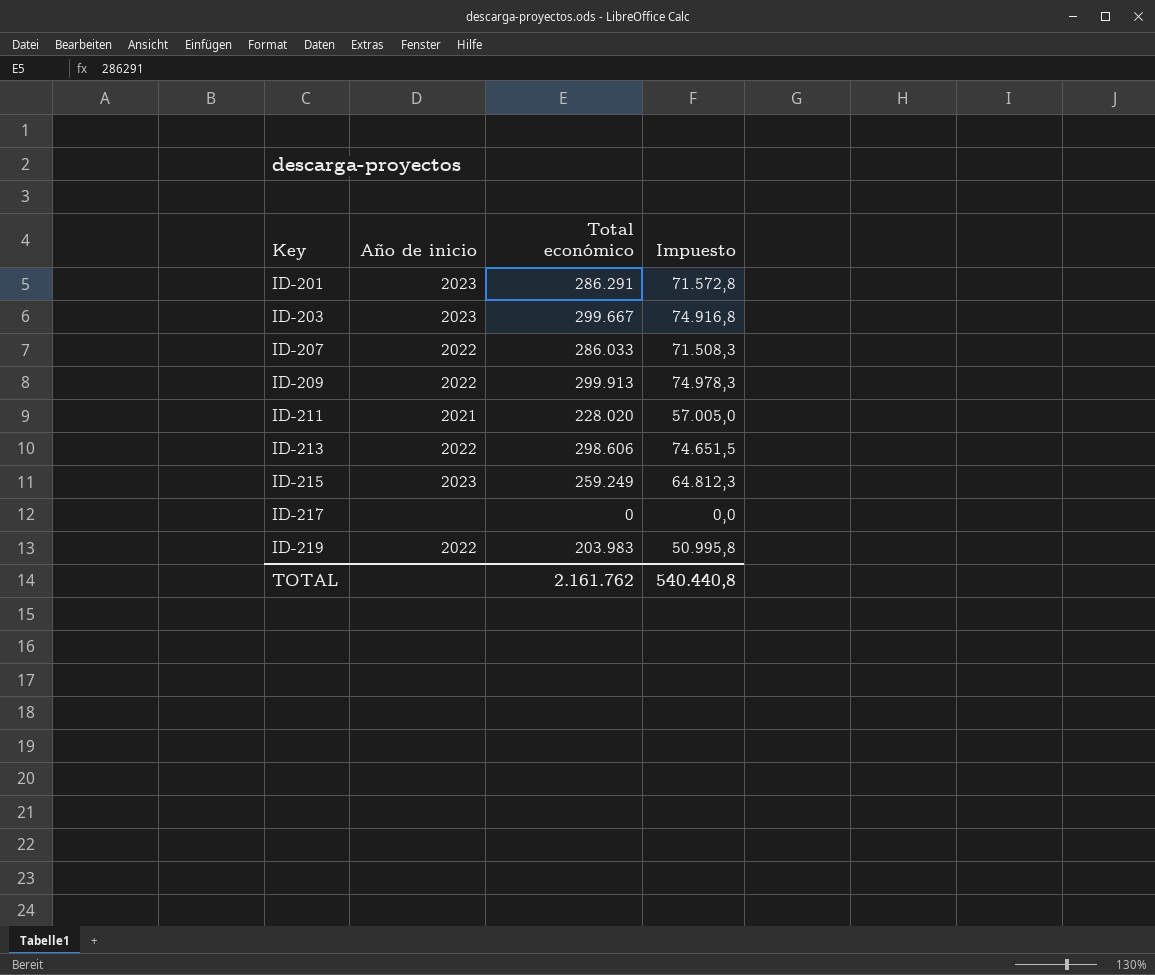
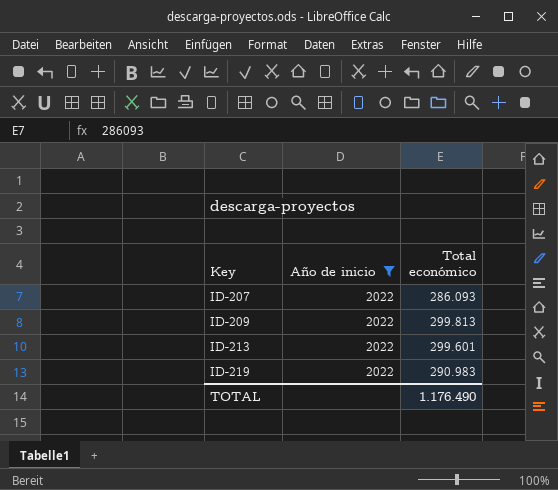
filter: none -> Año de inicio = 2022
column Impuesto | formula: [Total económico] * 0,25 -> none
ID-207 | Total económico: 286.033 -> 286.093
ID-209 | Total económico: 299.913 -> 299.813
ID-213 | Total económico: 298.606 -> 299.601
ID-219 | Total económico: 203.983 -> 290.983
TOTAL | Total económico: 2.161.762 -> 1.176.490

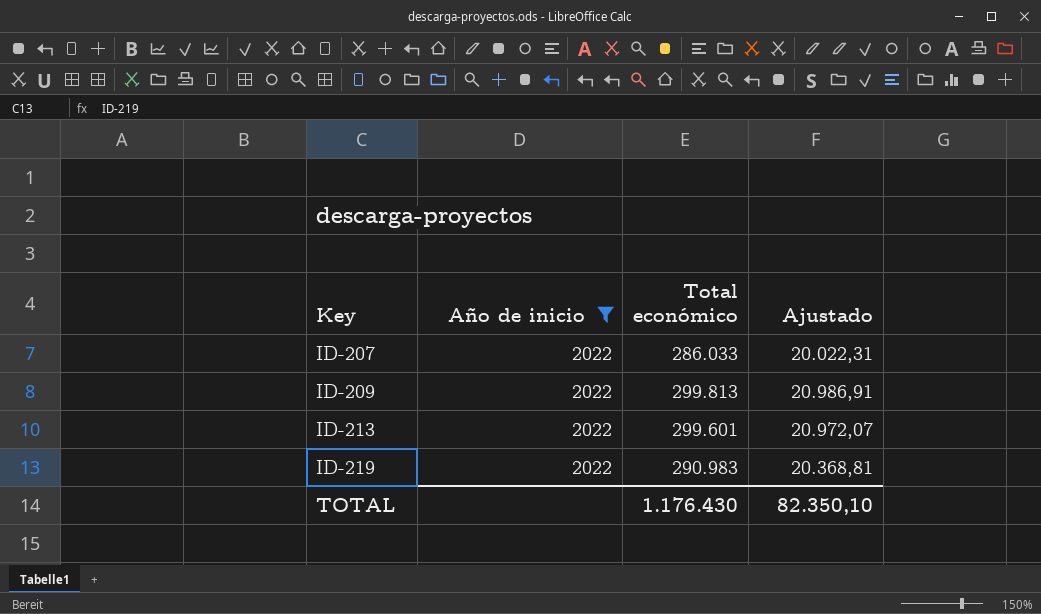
column Ajustado | formula: none -> [Total económico] * 0,07
ID-207 | Total económico: 286.093 -> 286.033
TOTAL | Total económico: 1.176.490 -> 1.176.430

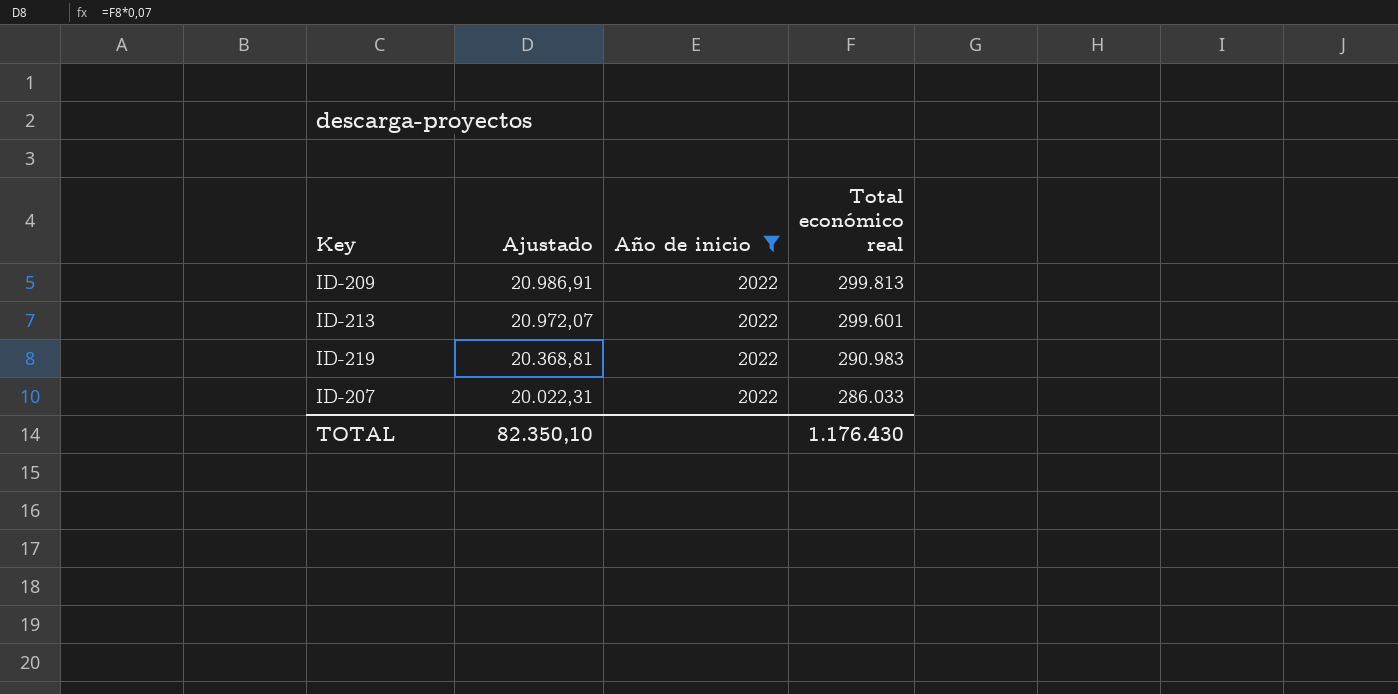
row order: Key ascending -> Ajustado descending
column Ajustado | position: 4 -> 2
column name: Total económico -> Total económico real

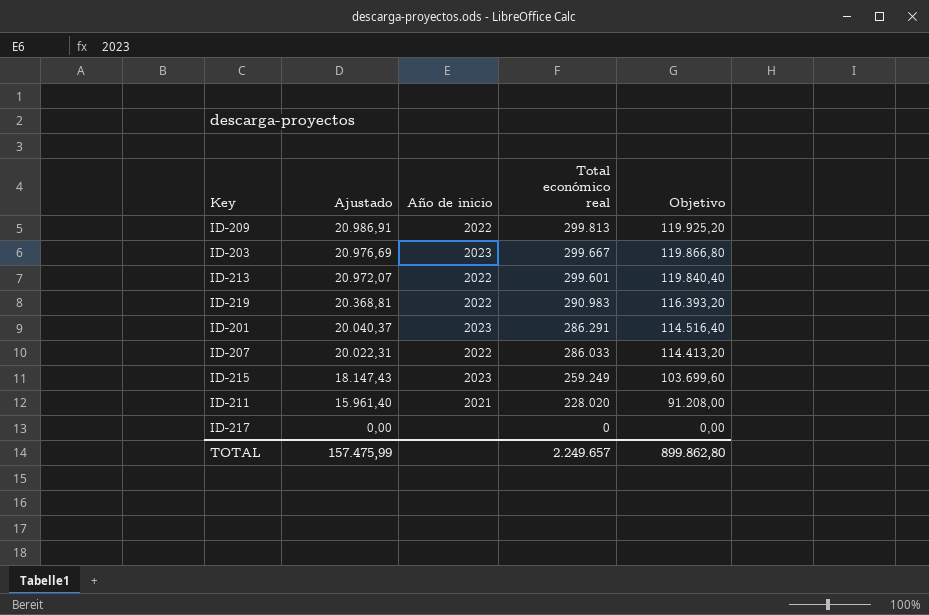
filter: Año de inicio = 2022 -> none
column Objetivo | formula: none -> [Total económico real] * 0,4
TOTAL | Ajustado: 82.350,10 -> 157.475,99
TOTAL | Total económico real: 1.176.430 -> 2.249.657

